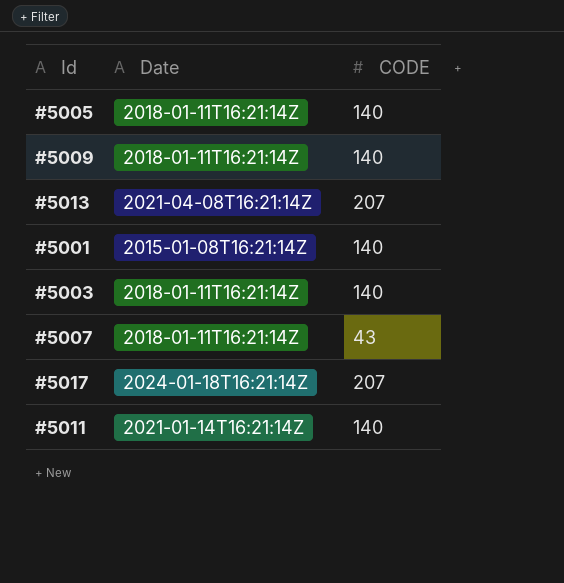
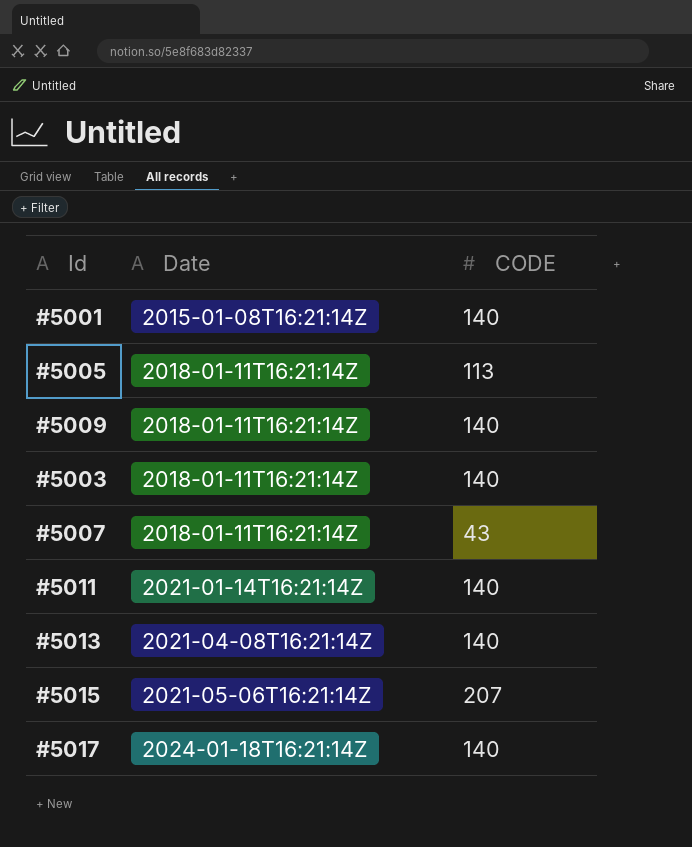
row order: none -> Date ascending
#5005 | CODE: 140 -> 113
#5013 | CODE: 207 -> 140
row #5015: none -> 2021-05-06T16:21:14Z | 207
#5017 | CODE: 207 -> 140

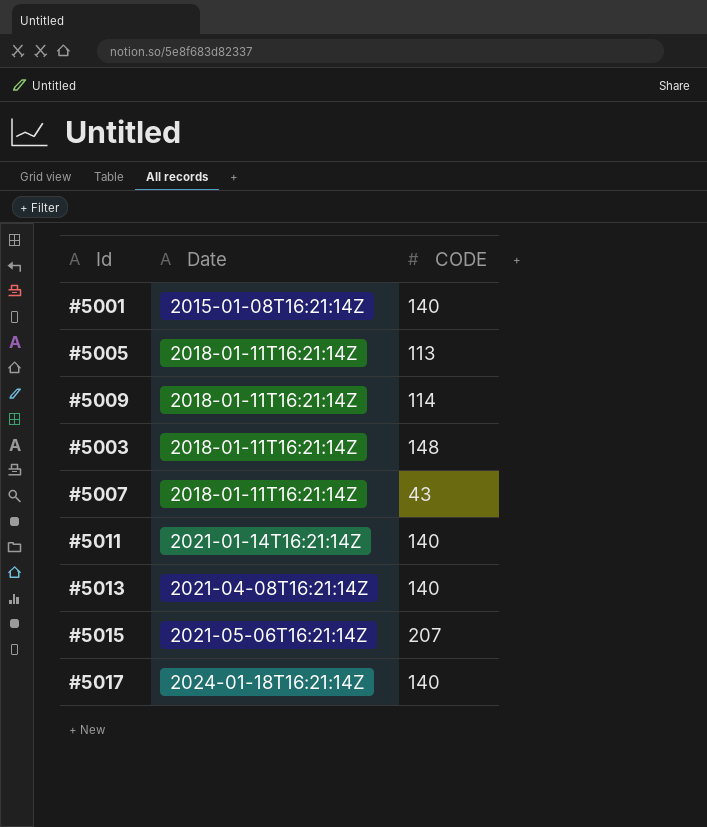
#5009 | CODE: 140 -> 114
#5003 | CODE: 140 -> 148

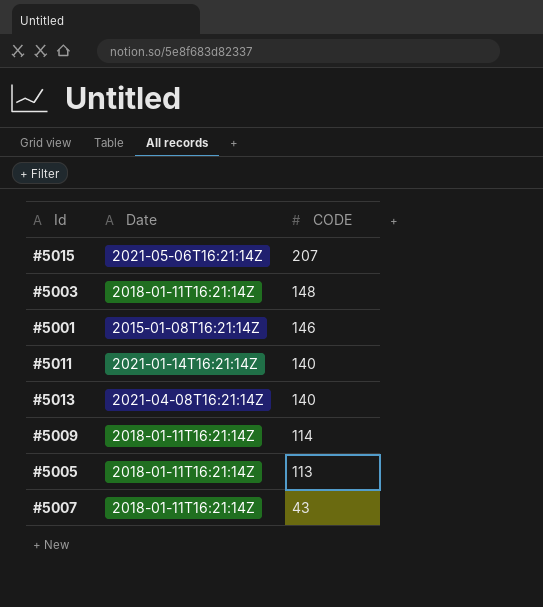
row order: Date ascending -> CODE descending
row #5017: 2024-01-18T16:21:14Z | 140 -> none
#5001 | CODE: 140 -> 146

